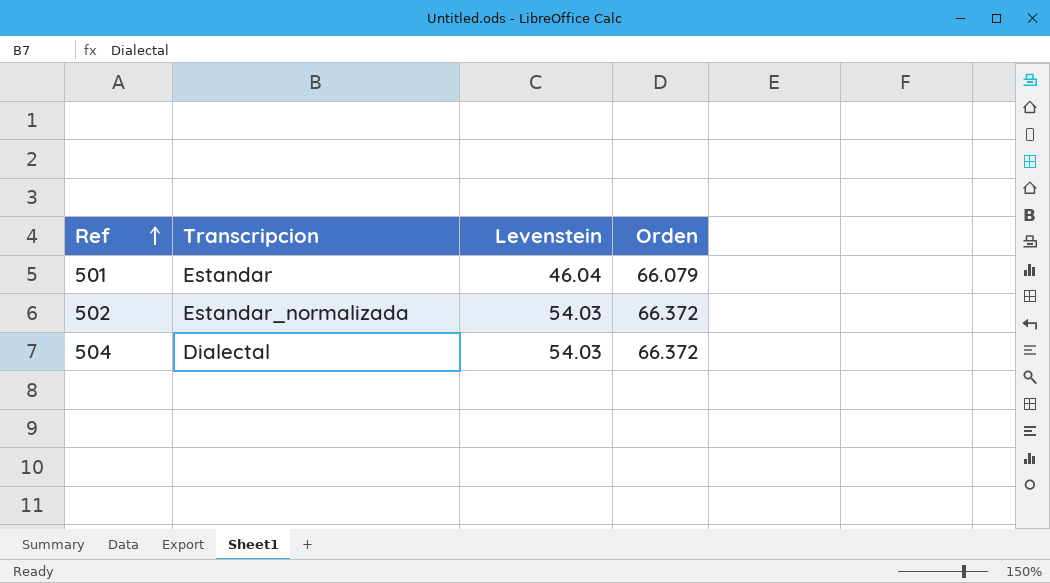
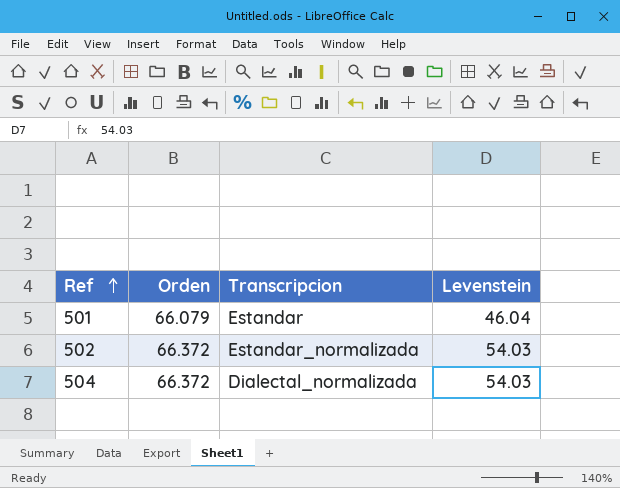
column Orden | position: 4 -> 2
504 | Transcripcion: Dialectal -> Dialectal_normalizada

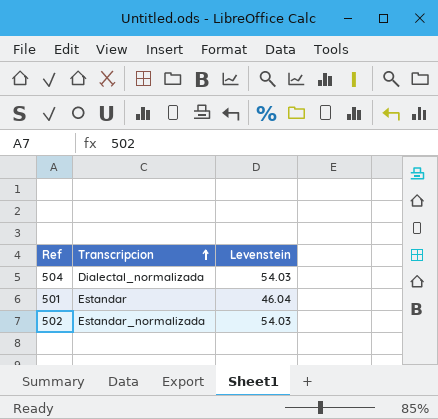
row order: Ref ascending -> Transcripcion ascending
column Orden | position: 2 -> none

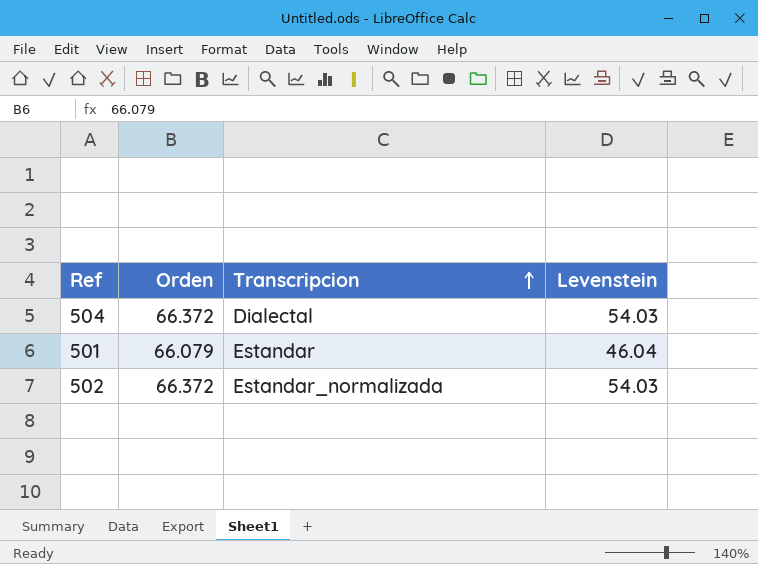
column Orden | position: none -> 2
504 | Transcripcion: Dialectal_normalizada -> Dialectal

